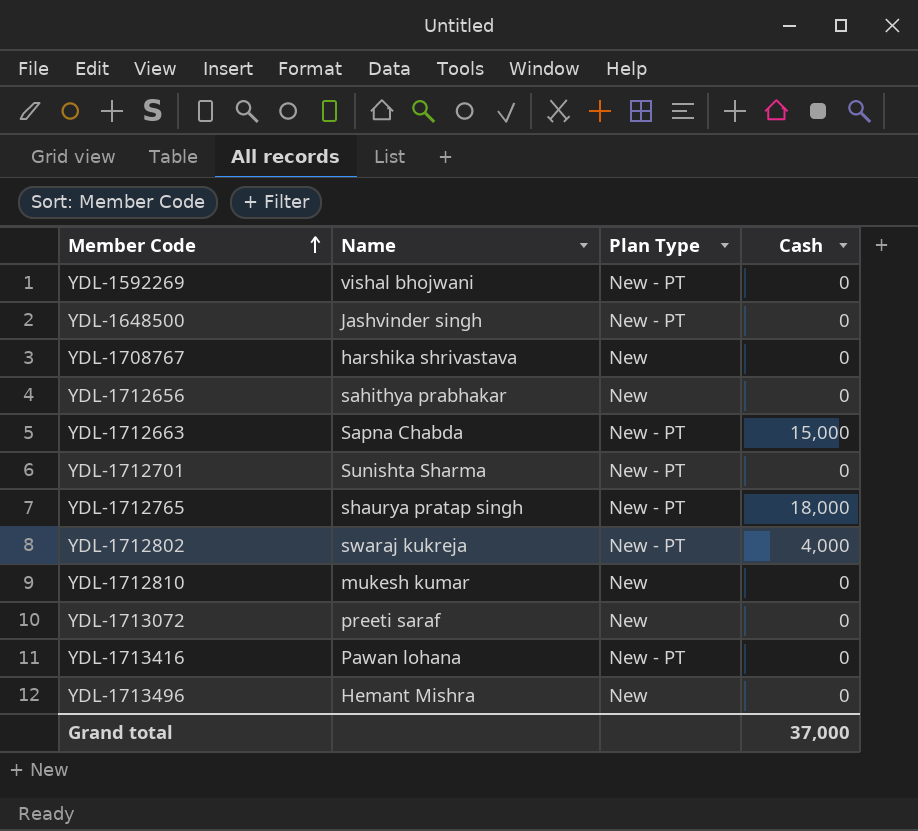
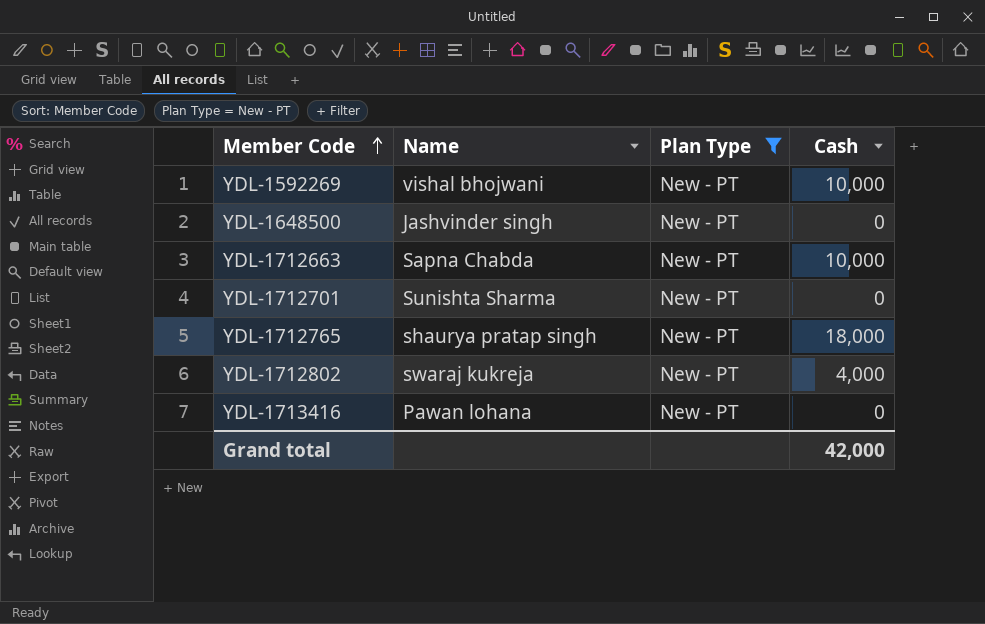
filter: none -> Plan Type = New - PT
YDL-1592269 | Cash: 0 -> 10,000
YDL-1712663 | Cash: 15,000 -> 10,000
Grand total | Cash: 37,000 -> 42,000

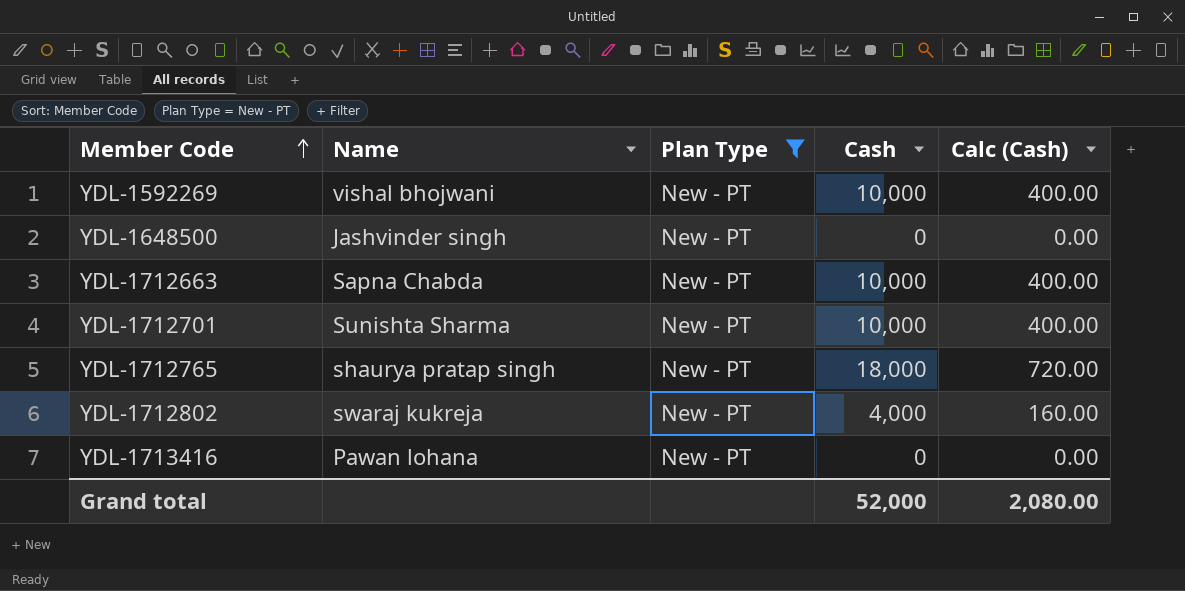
column Calc (Cash) | formula: none -> [Cash] * 0.04
YDL-1712701 | Cash: 0 -> 10,000
Grand total | Cash: 42,000 -> 52,000

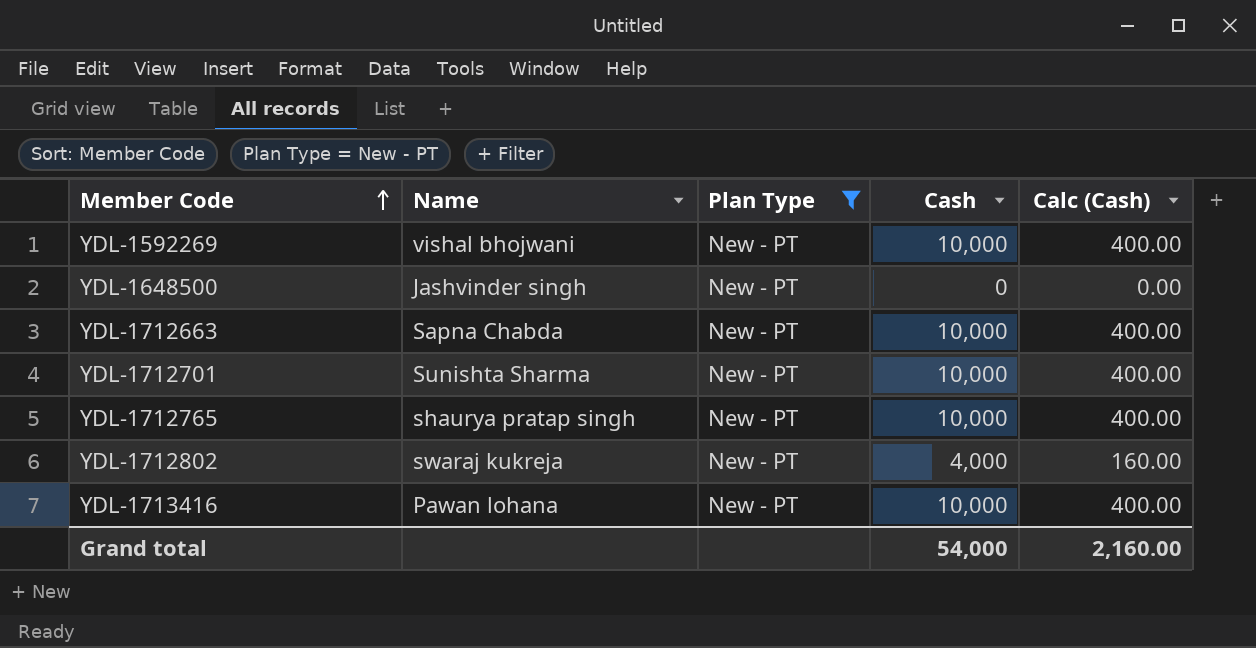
YDL-1712765 | Cash: 18,000 -> 10,000
YDL-1712765 | Calc (Cash): 720.00 -> 400.00
YDL-1713416 | Cash: 0 -> 10,000
YDL-1713416 | Calc (Cash): 0.00 -> 400.00
Grand total | Cash: 52,000 -> 54,000
Grand total | Calc (Cash): 2,080.00 -> 2,160.00

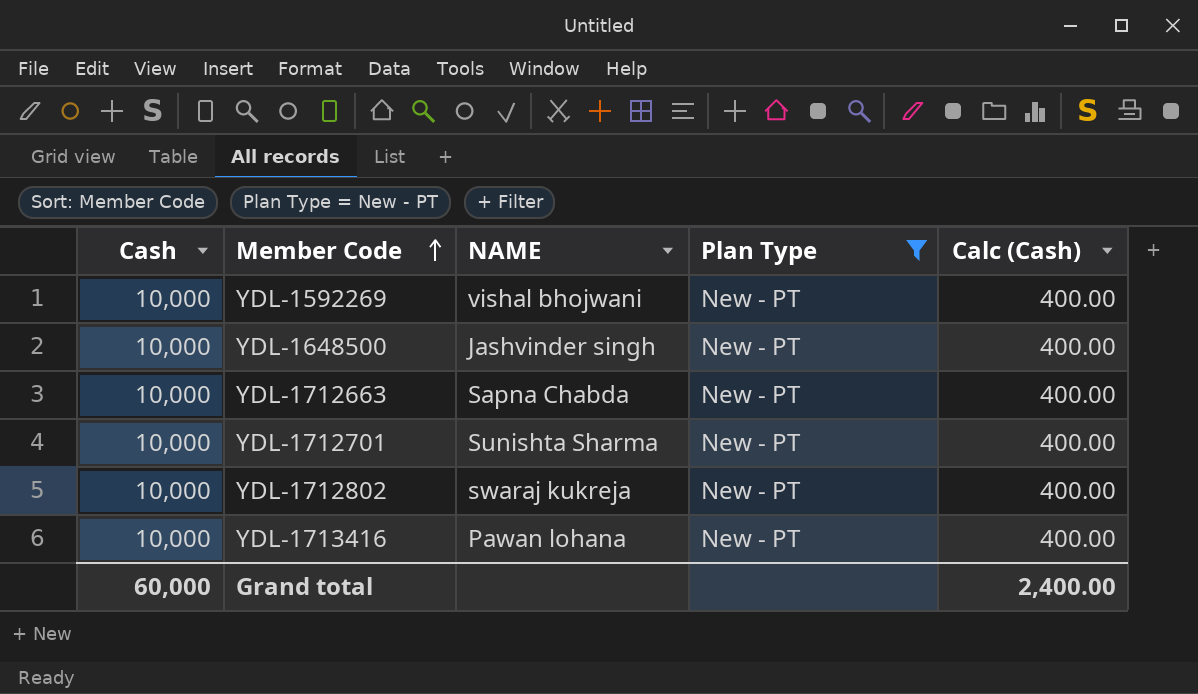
column Cash | position: 4 -> 1
column name: Name -> NAME
row YDL-1712765: shaurya pratap singh | New - PT | 10,000 | 400.00 -> none
YDL-1648500 | Cash: 0 -> 10,000
YDL-1648500 | Calc (Cash): 0.00 -> 400.00
YDL-1712802 | Cash: 4,000 -> 10,000
YDL-1712802 | Calc (Cash): 160.00 -> 400.00
Grand total | Cash: 54,000 -> 60,000
Grand total | Calc (Cash): 2,160.00 -> 2,400.00

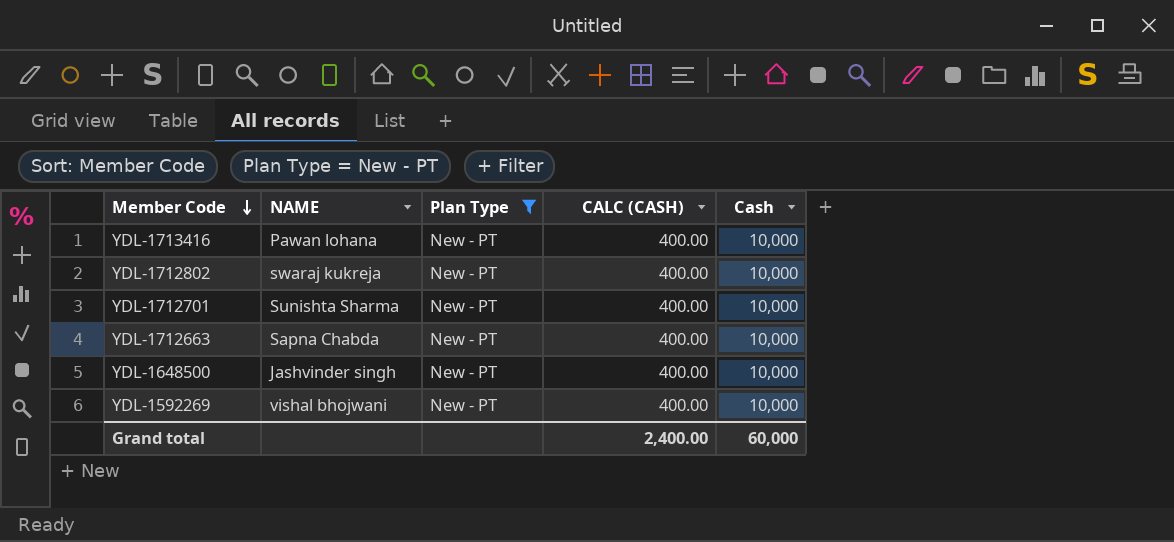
row order: Member Code ascending -> Member Code descending
column name: Calc (Cash) -> CALC (CASH)
column Cash | position: 1 -> 5

